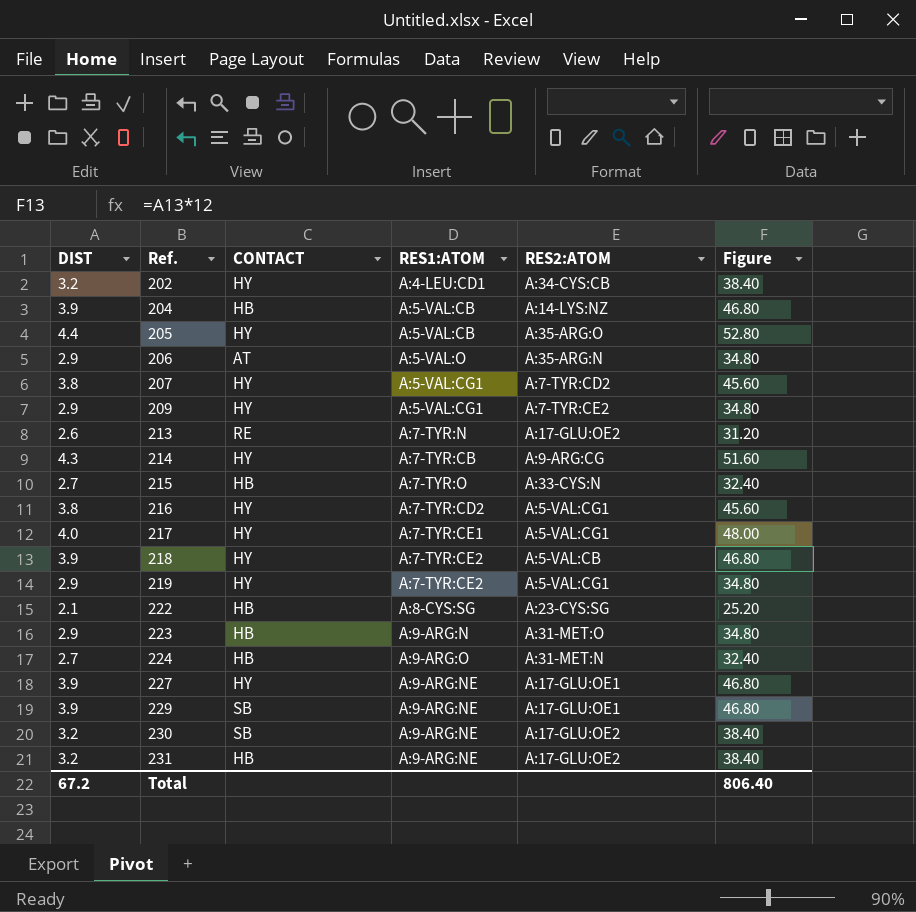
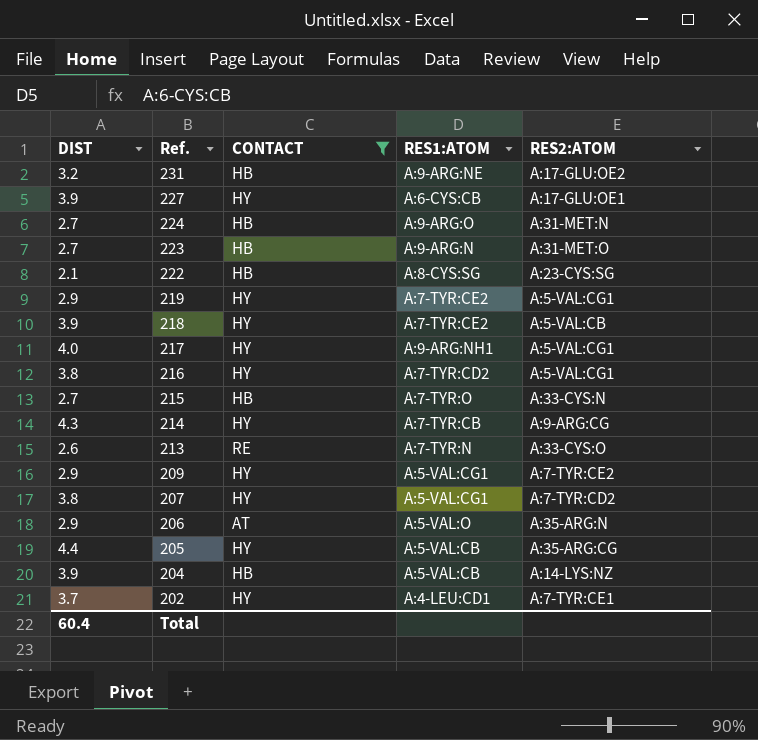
filter: none -> CONTACT != SB
row order: Ref. ascending -> Ref. descending
column Figure | formula: [DIST] * 12 -> none
227 | RES1:ATOM: A:9-ARG:NE -> A:6-CYS:CB
223 | DIST: 2.9 -> 2.7
217 | RES1:ATOM: A:7-TYR:CE1 -> A:9-ARG:NH1
213 | RES2:ATOM: A:17-GLU:OE2 -> A:33-CYS:O
205 | RES2:ATOM: A:35-ARG:O -> A:35-ARG:CG
202 | DIST: 3.2 -> 3.7
202 | RES2:ATOM: A:34-CYS:CB -> A:7-TYR:CE1
Total | DIST: 67.2 -> 60.4

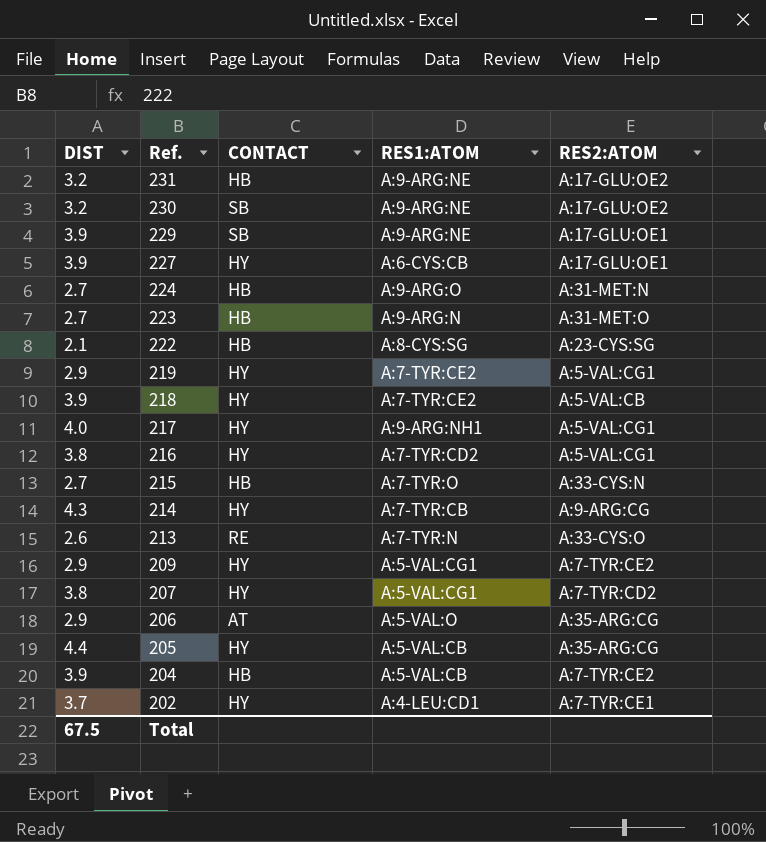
filter: CONTACT != SB -> none
206 | RES2:ATOM: A:35-ARG:N -> A:35-ARG:CG
204 | RES2:ATOM: A:14-LYS:NZ -> A:7-TYR:CE2
Total | DIST: 60.4 -> 67.5

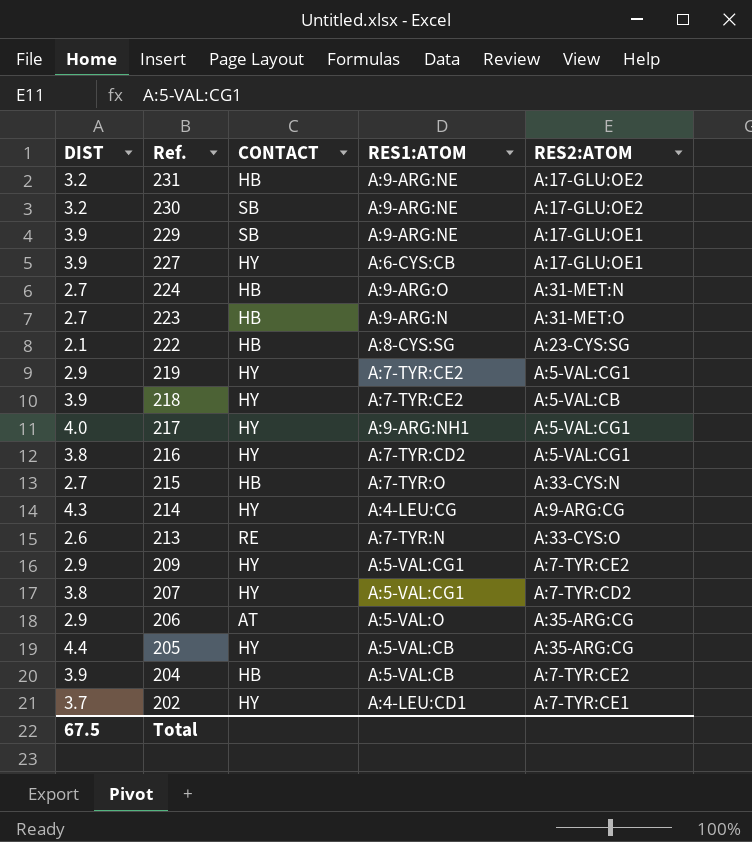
214 | RES1:ATOM: A:7-TYR:CB -> A:4-LEU:CG

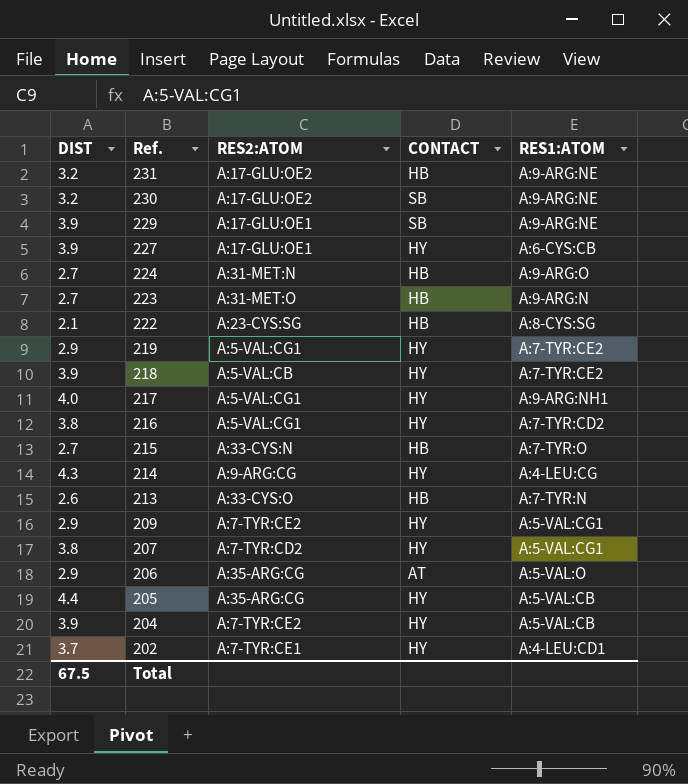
column RES2:ATOM | position: 5 -> 3
213 | CONTACT: RE -> HB
204 | CONTACT: HB -> HY

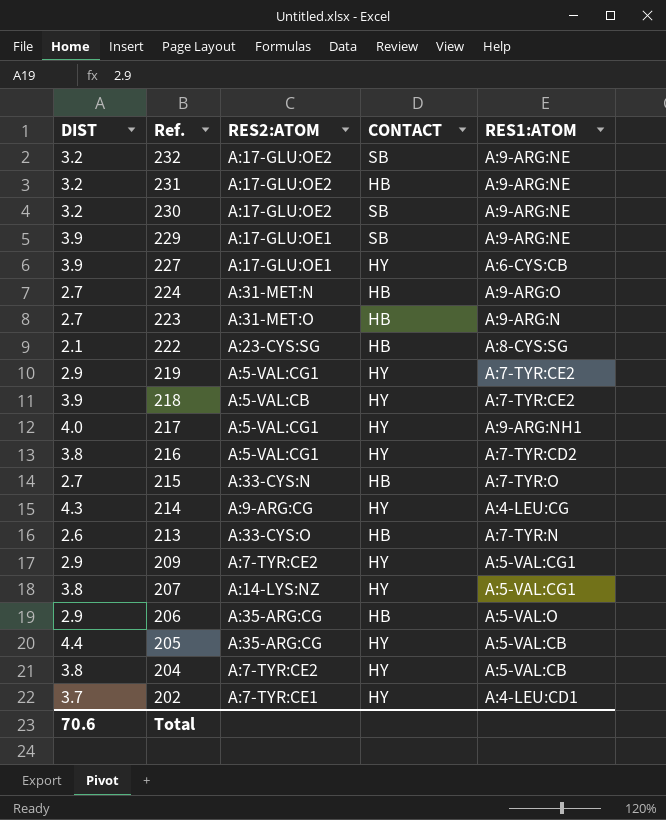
row 232: none -> 3.2 | A:17-GLU:OE2 | SB | A:9-ARG:NE
207 | RES2:ATOM: A:7-TYR:CD2 -> A:14-LYS:NZ
206 | CONTACT: AT -> HB
204 | DIST: 3.9 -> 3.8
Total | DIST: 67.5 -> 70.6

